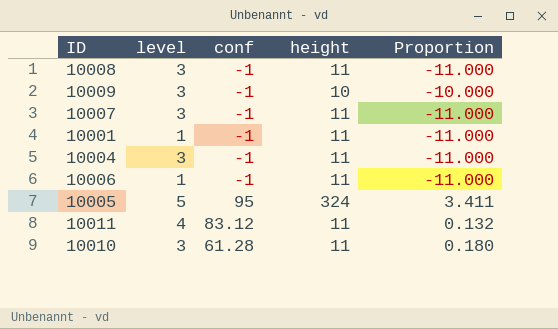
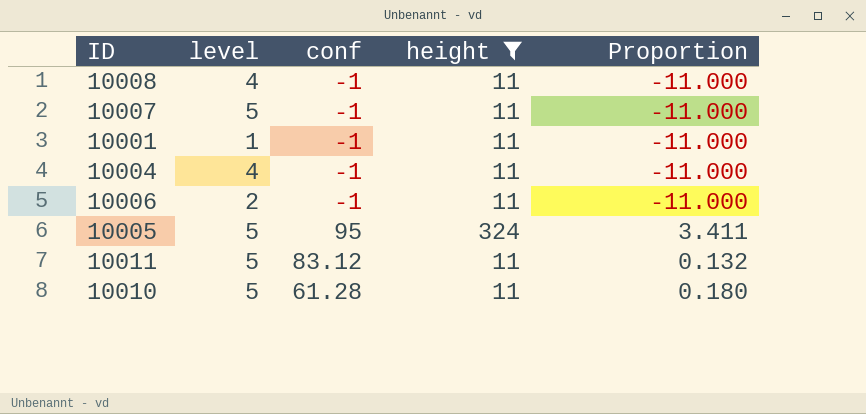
filter: none -> height != 10
10008 | level: 3 -> 4
10007 | level: 3 -> 5
10004 | level: 3 -> 4
10006 | level: 1 -> 2
10011 | level: 4 -> 5
10010 | level: 3 -> 5

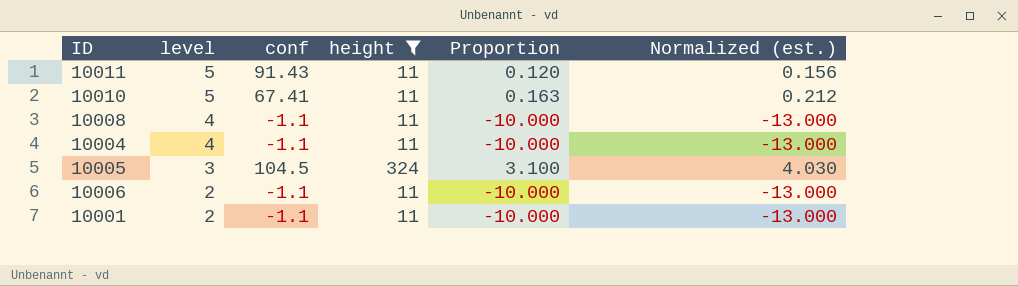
row order: none -> level descending
column Normalized (est.) | formula: none -> [Proportion] * 1.3
row 10007: 5 | -1 | 11 | -11.000 -> none
10011 | conf: 83.12 -> 91.43
10011 | Proportion: 0.132 -> 0.120
10010 | conf: 61.28 -> 67.41
10010 | Proportion: 0.180 -> 0.163
10008 | conf: -1 -> -1.1
10008 | Proportion: -11.000 -> -10.000
10004 | conf: -1 -> -1.1
10004 | Proportion: -11.000 -> -10.000
10005 | level: 5 -> 3
10005 | conf: 95 -> 104.5
10005 | Proportion: 3.411 -> 3.100
10006 | conf: -1 -> -1.1
10006 | Proportion: -11.000 -> -10.000
10001 | level: 1 -> 2
10001 | conf: -1 -> -1.1
10001 | Proportion: -11.000 -> -10.000

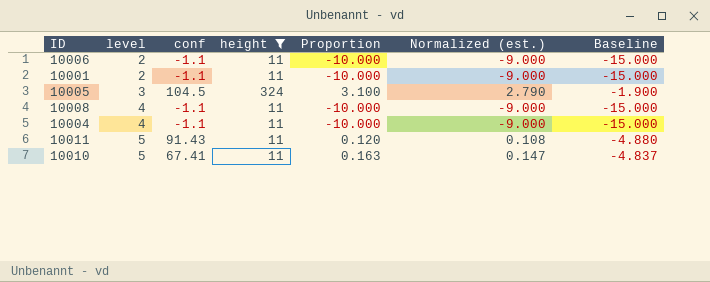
row order: level descending -> level ascending
column Normalized (est.) | formula: [Proportion] * 1.3 -> [Proportion] * 0.9
column Baseline | formula: none -> [Proportion] - 5

